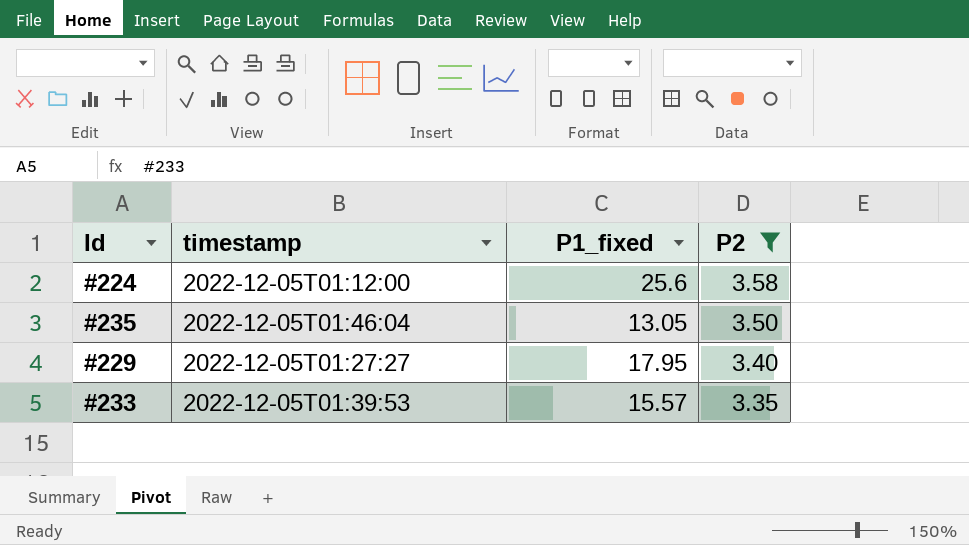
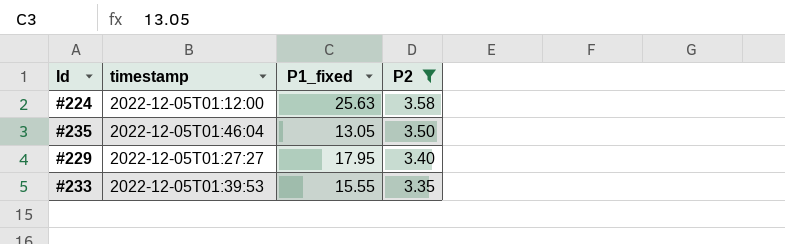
#224 | P1_fixed: 25.6 -> 25.63
#233 | P1_fixed: 15.57 -> 15.55

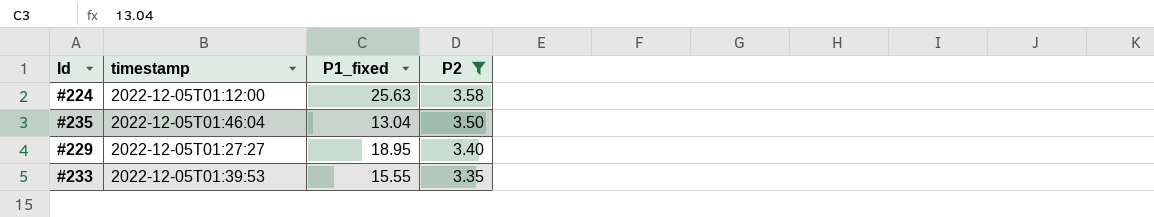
#235 | P1_fixed: 13.05 -> 13.04
#229 | P1_fixed: 17.95 -> 18.95

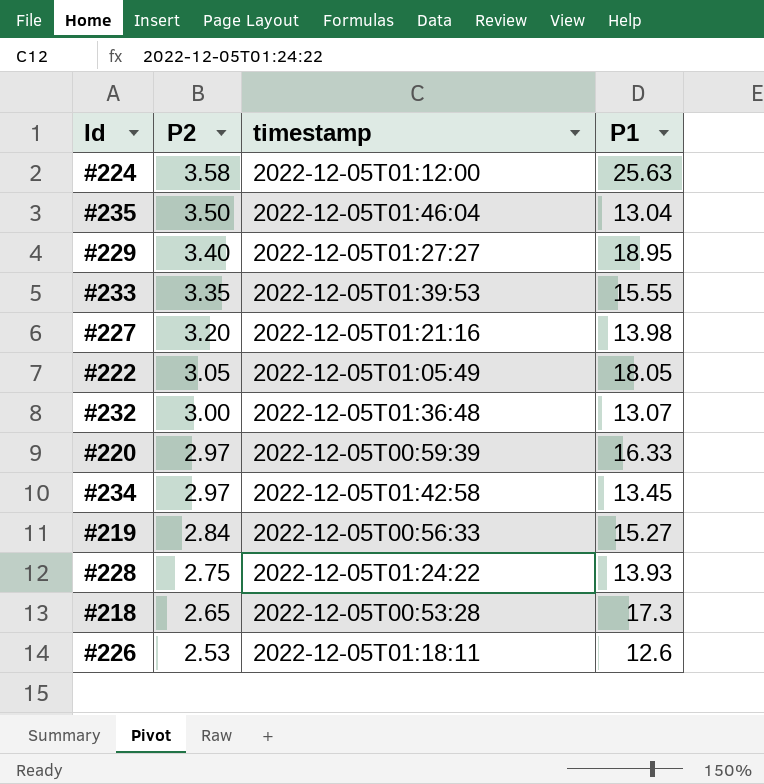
filter: P2 >= 3.35 -> none
column P2 | position: 4 -> 2
column name: P1_fixed -> P1

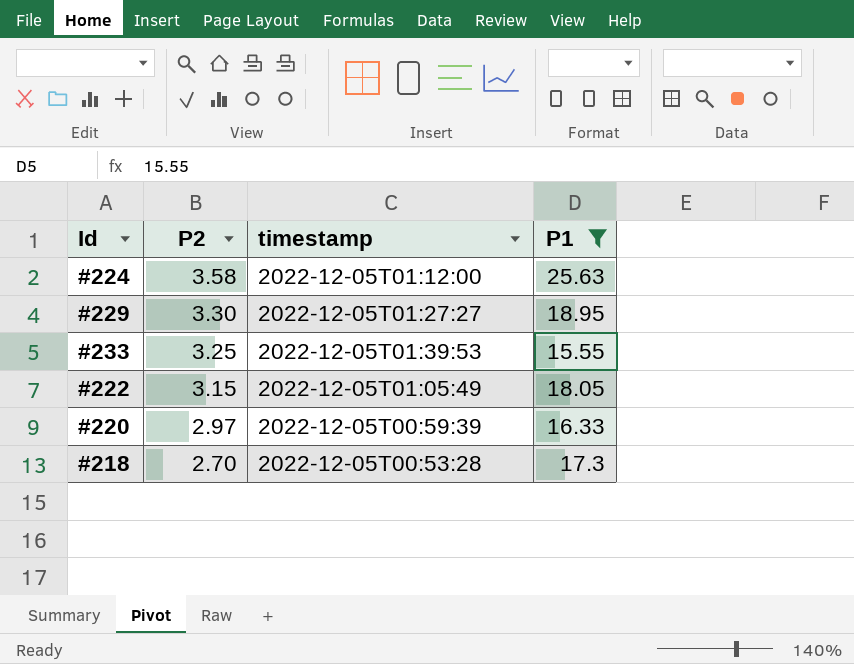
filter: none -> P1 >= 15.55
#229 | P2: 3.40 -> 3.30
#233 | P2: 3.35 -> 3.25
#222 | P2: 3.05 -> 3.15
#218 | P2: 2.65 -> 2.70

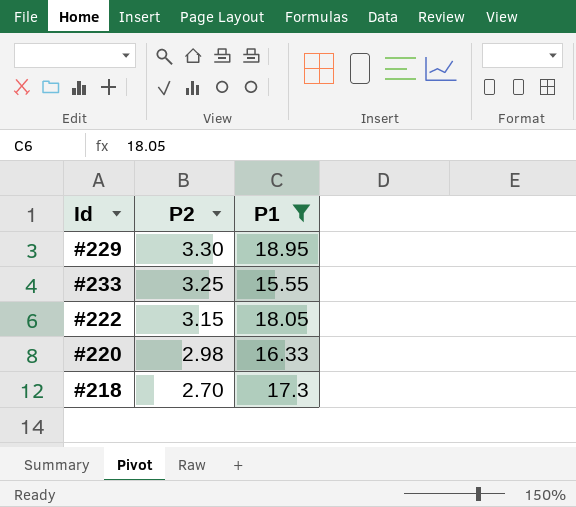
column timestamp | position: 3 -> none
row #224: 3.58 | 2022-12-05T01:12:00 | 25.63 -> none
#220 | P2: 2.97 -> 2.98

